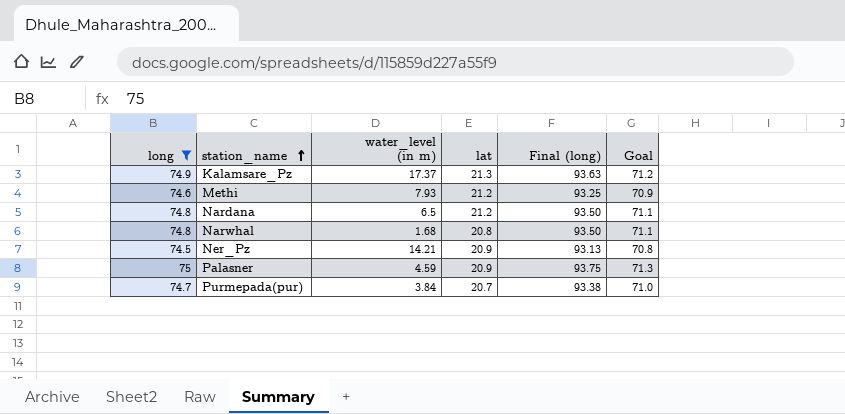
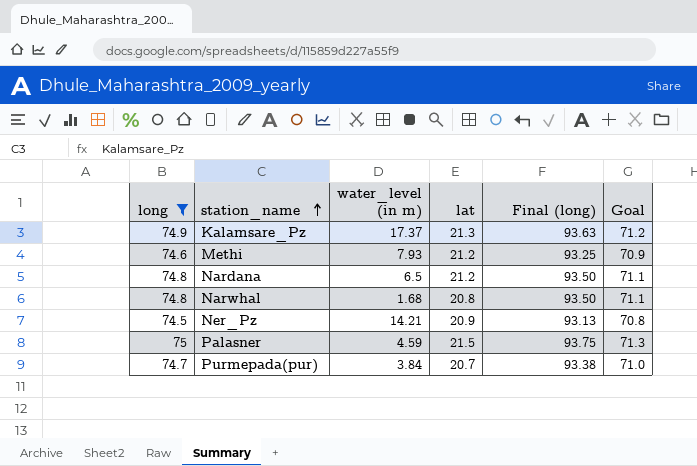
Palasner | lat: 20.9 -> 21.5

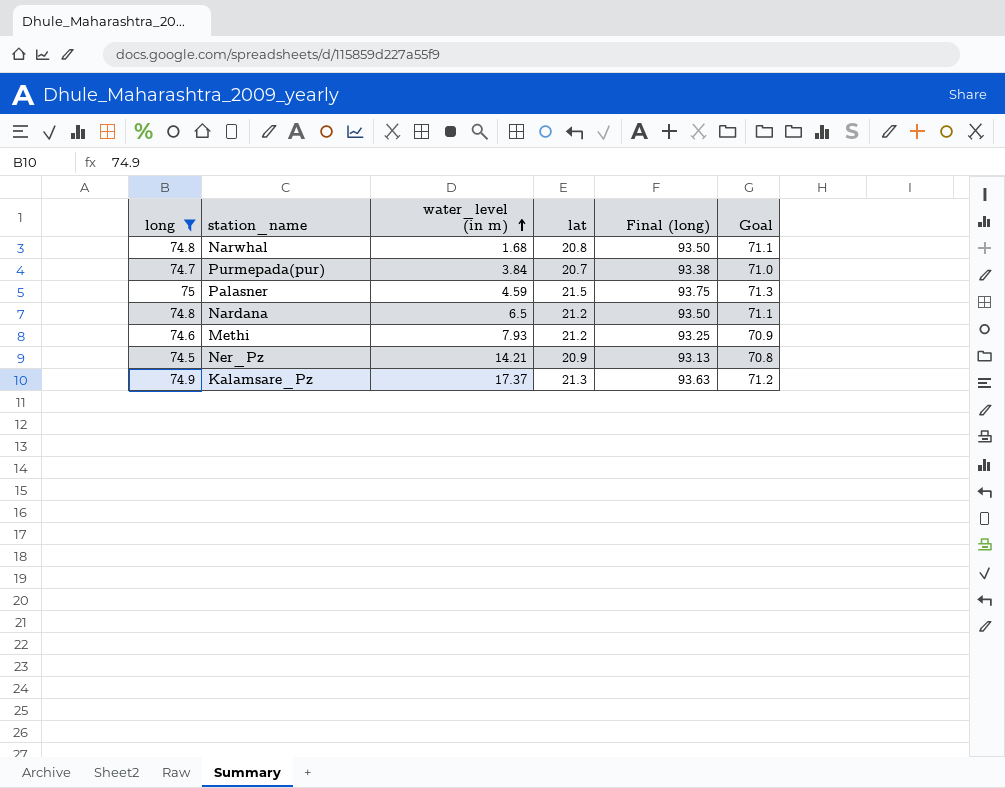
row order: station_name ascending -> water_level (in m) ascending

